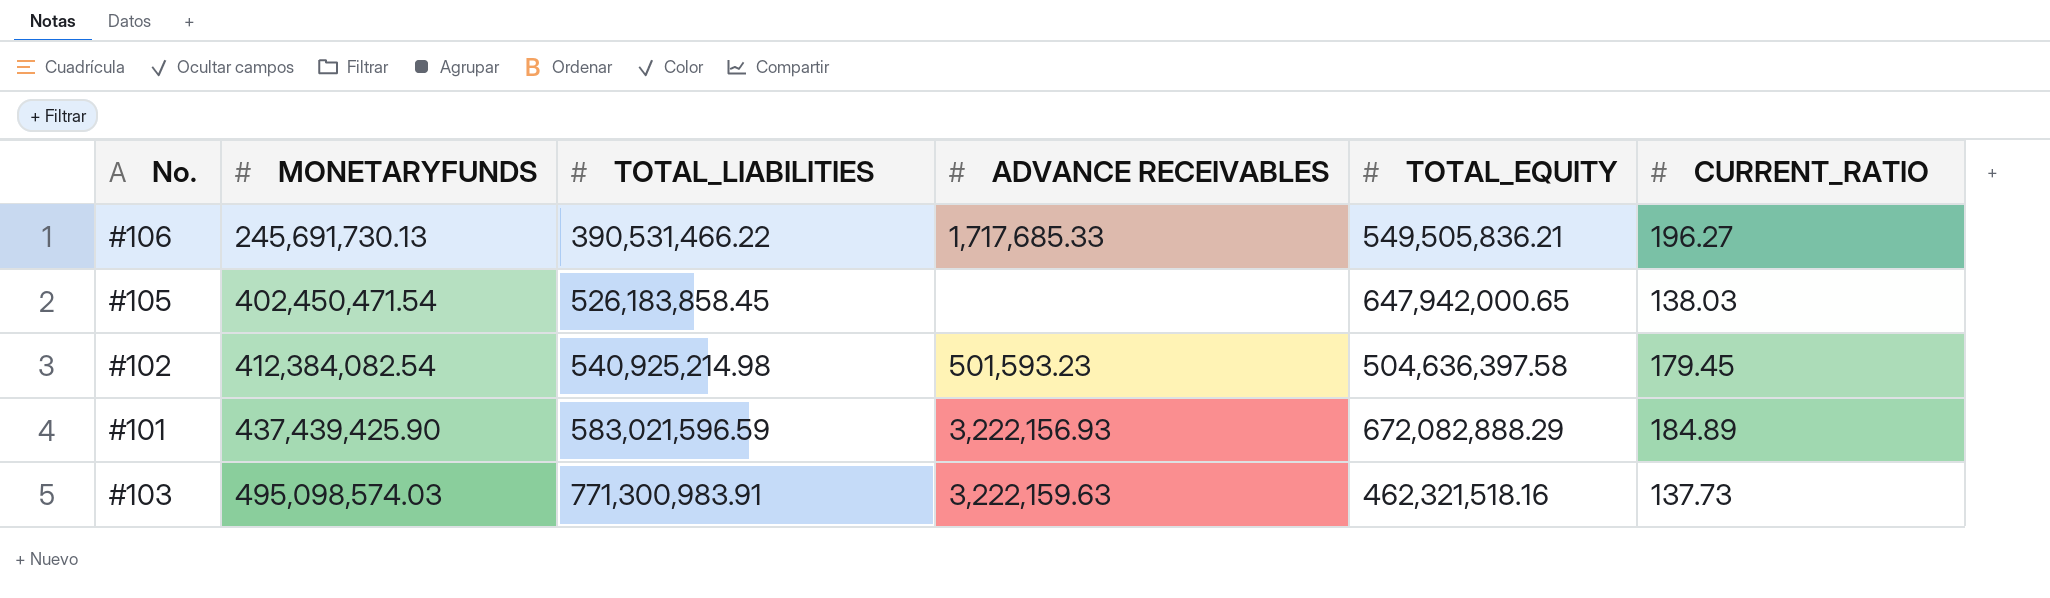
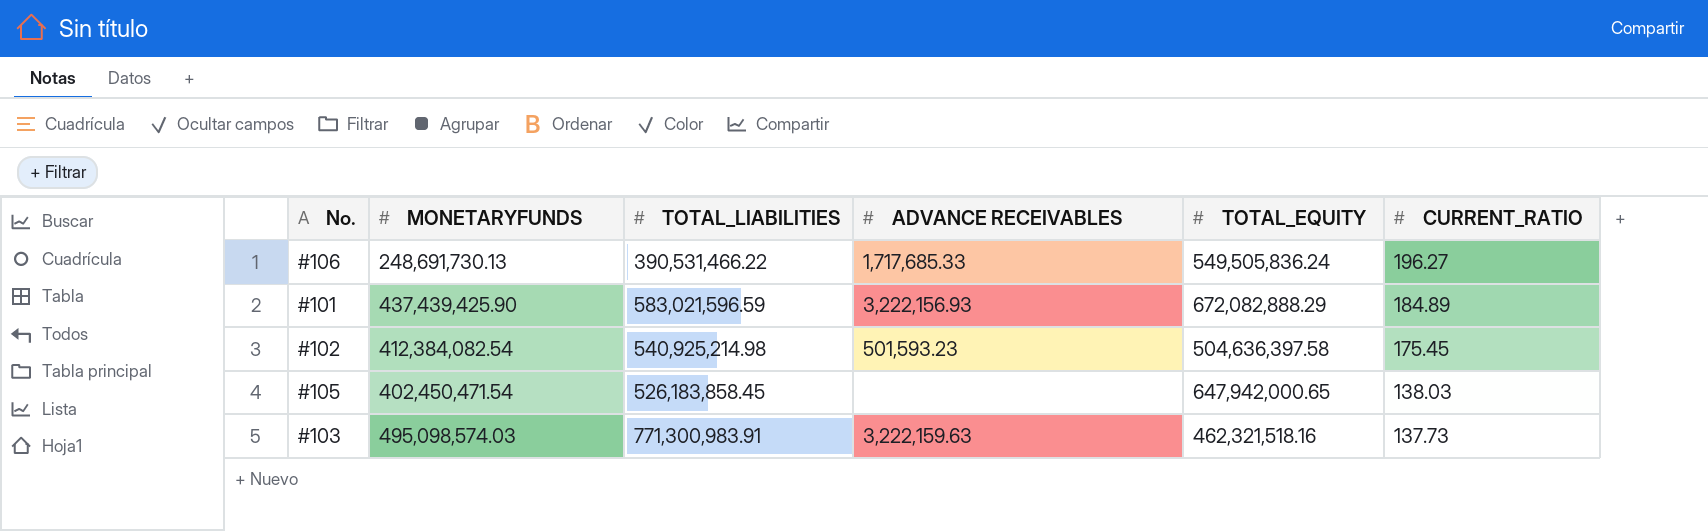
row order: MONETARYFUNDS ascending -> CURRENT_RATIO descending
#106 | MONETARYFUNDS: 245,691,730.13 -> 248,691,730.13
#106 | TOTAL_EQUITY: 549,505,836.21 -> 549,505,836.24
#102 | CURRENT_RATIO: 179.45 -> 175.45

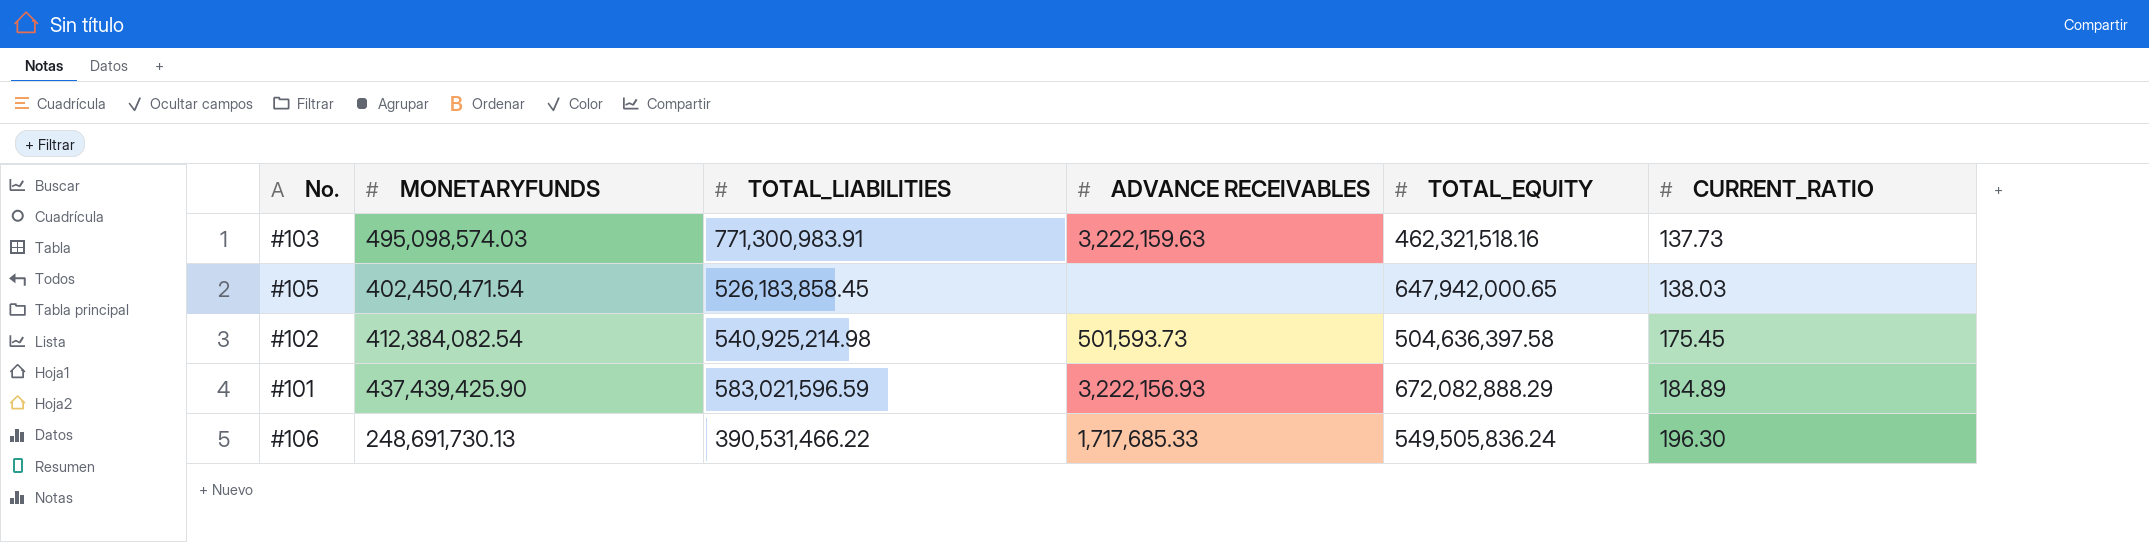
row order: CURRENT_RATIO descending -> CURRENT_RATIO ascending
#102 | ADVANCE RECEIVABLES: 501,593.23 -> 501,593.73
#106 | CURRENT_RATIO: 196.27 -> 196.30

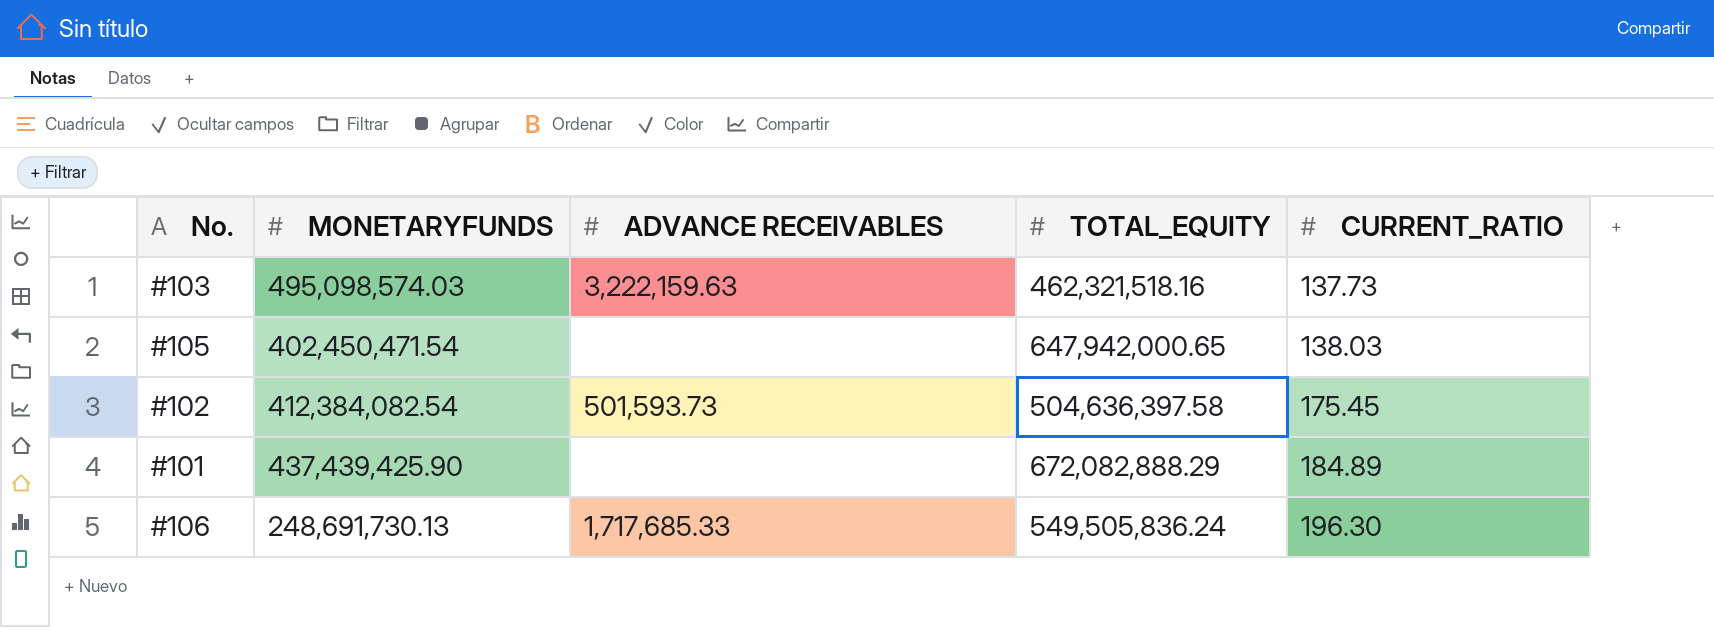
column TOTAL_LIABILITIES | position: 3 -> none
#101 | ADVANCE RECEIVABLES: 3,222,156.93 -> none

